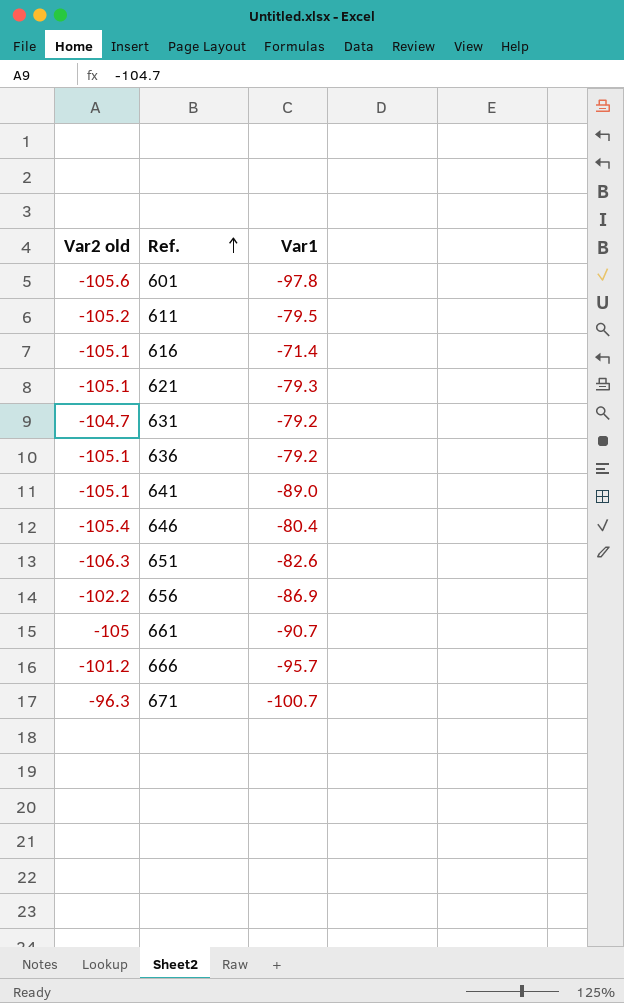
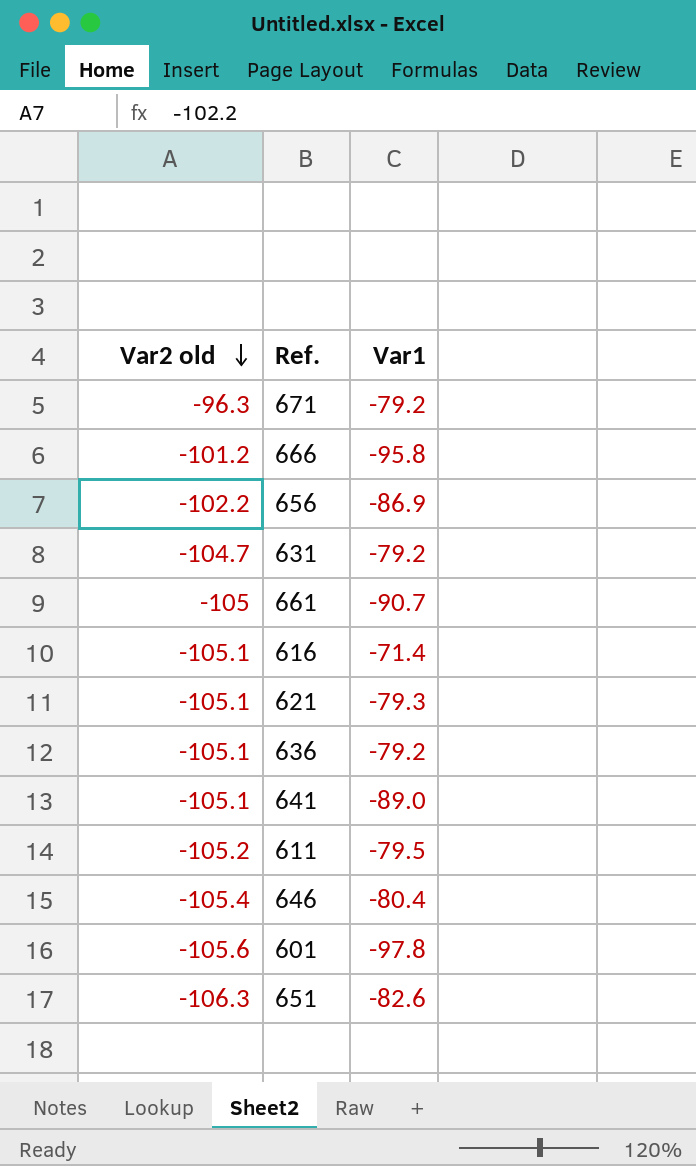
row order: Ref. ascending -> Var2 old descending
671 | Var1: -100.7 -> -79.2
666 | Var1: -95.7 -> -95.8

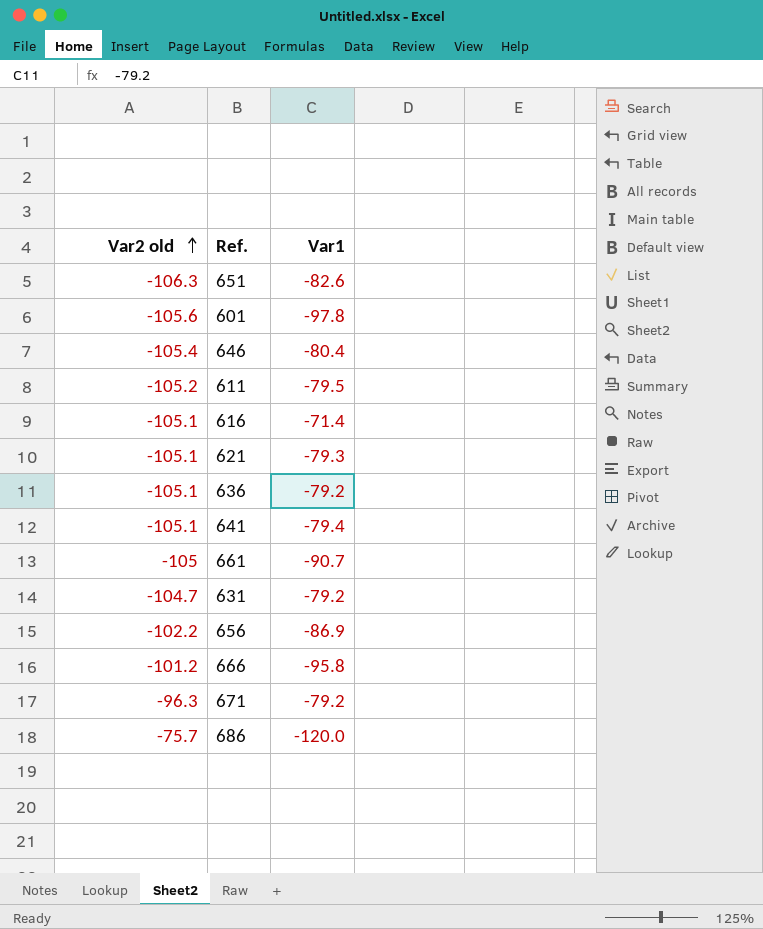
row order: Var2 old descending -> Var2 old ascending
641 | Var1: -89.0 -> -79.4
row 686: none -> -75.7 | -120.0

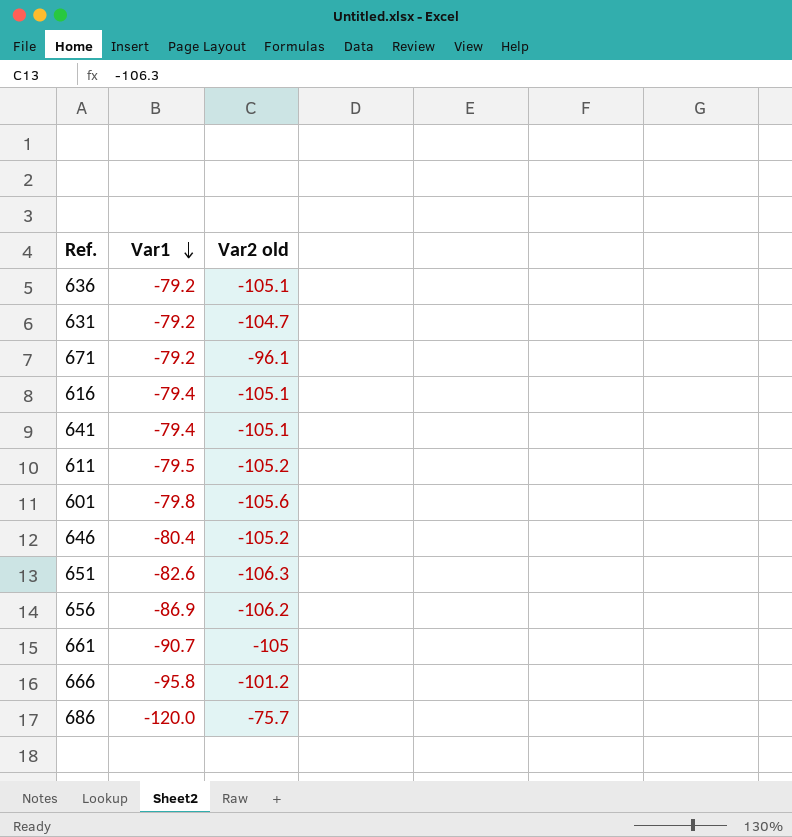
row order: Var2 old ascending -> Var1 descending
column Var2 old | position: 1 -> 3
row 621: -105.1 | -79.3 -> none
671 | Var2 old: -96.3 -> -96.1
616 | Var1: -71.4 -> -79.4
601 | Var1: -97.8 -> -79.8
646 | Var2 old: -105.4 -> -105.2
656 | Var2 old: -102.2 -> -106.2

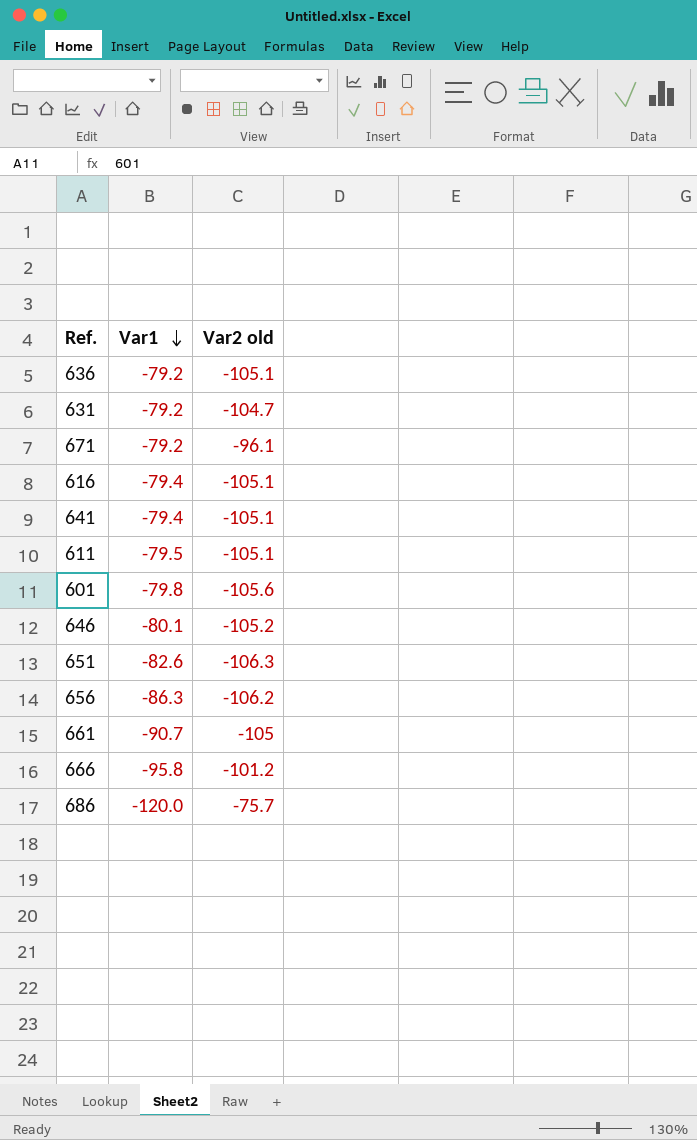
611 | Var2 old: -105.2 -> -105.1
646 | Var1: -80.4 -> -80.1
656 | Var1: -86.9 -> -86.3

